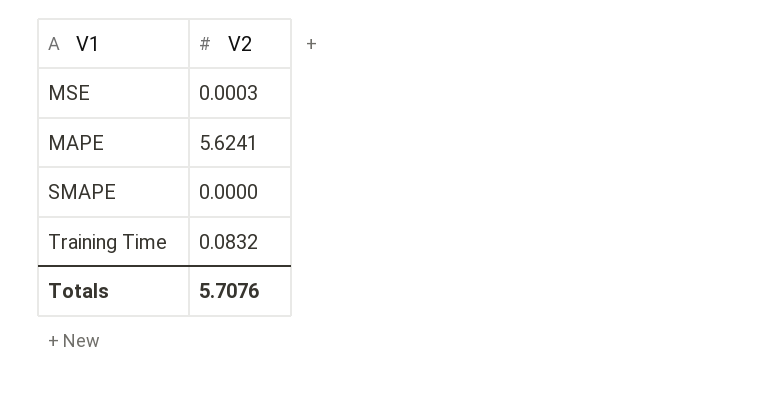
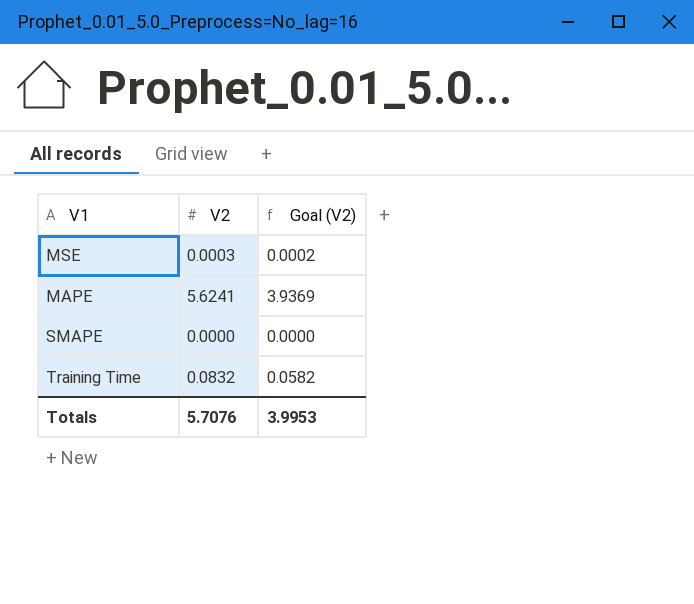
column Goal (V2) | formula: none -> [V2] * 0.7

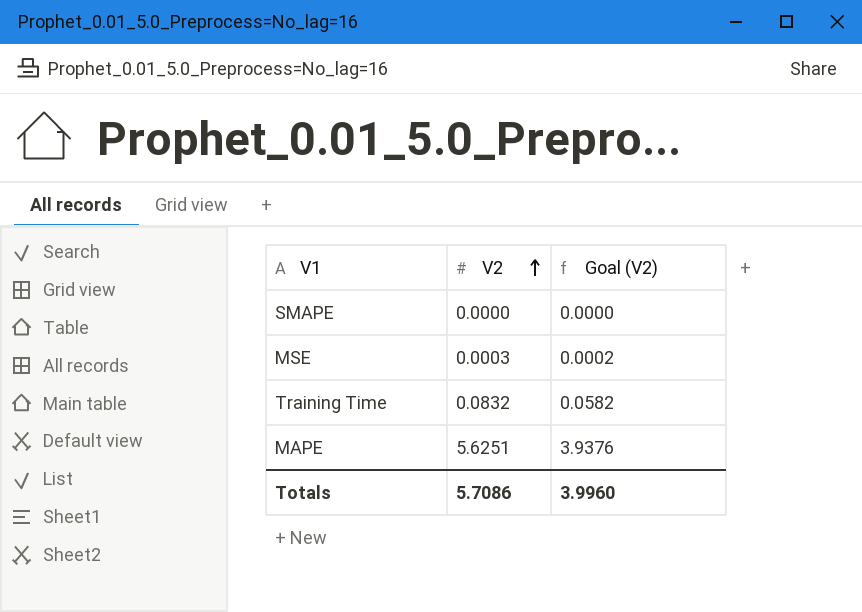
row order: none -> V2 ascending
MAPE | V2: 5.6241 -> 5.6251
MAPE | Goal (V2): 3.9369 -> 3.9376
Totals | V2: 5.7076 -> 5.7086
Totals | Goal (V2): 3.9953 -> 3.9960

